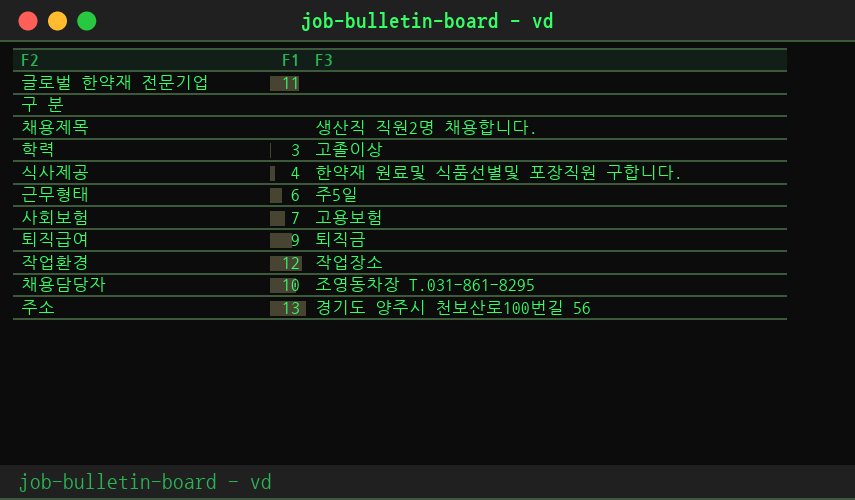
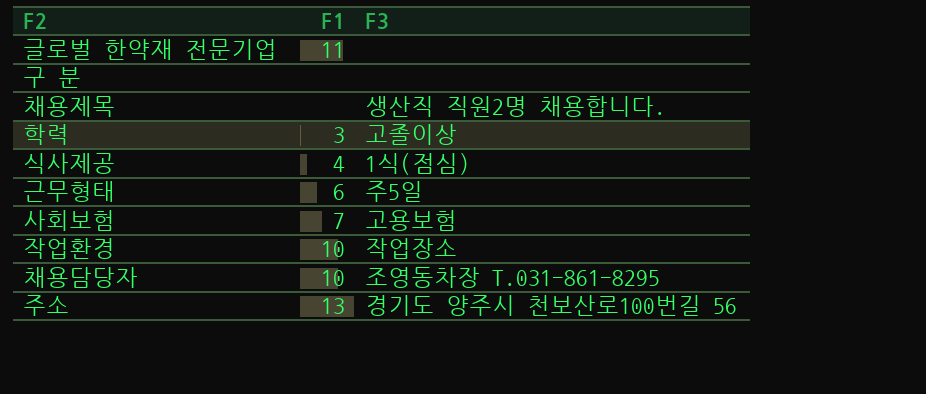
row 퇴직급여: 9 | 퇴직금 -> none
식사제공 | F3: 한약재 원료및 식품선별및 포장직원 구합니다. -> 1식(점심)
작업환경 | F1: 12 -> 10

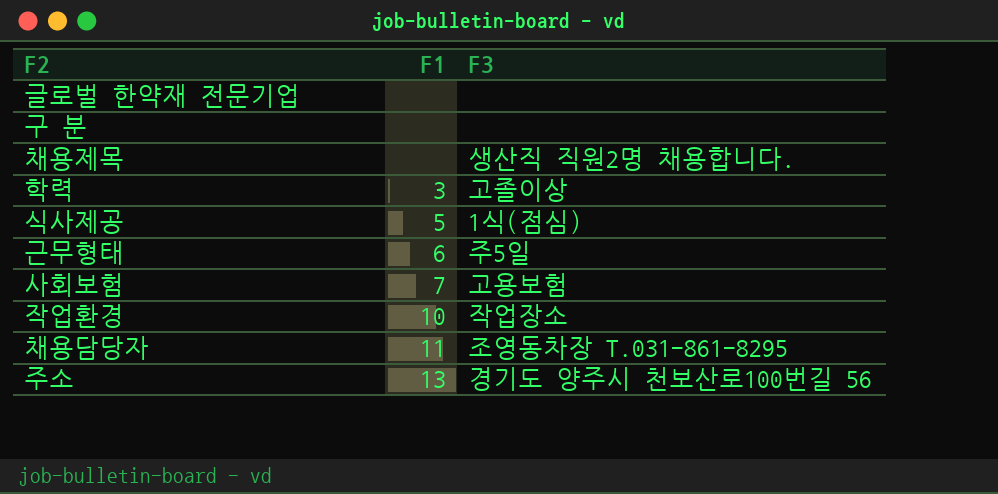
글로벌 한약재 전문기업 | F1: 11 -> none
식사제공 | F1: 4 -> 5
채용담당자 | F1: 10 -> 11

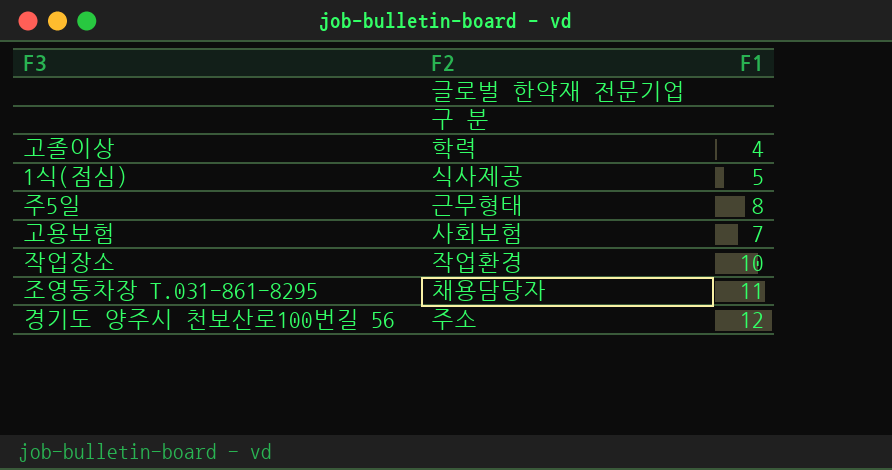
column F3 | position: 3 -> 1
row 채용제목: none | 생산직 직원2명 채용합니다. -> none
학력 | F1: 3 -> 4
근무형태 | F1: 6 -> 8
주소 | F1: 13 -> 12

